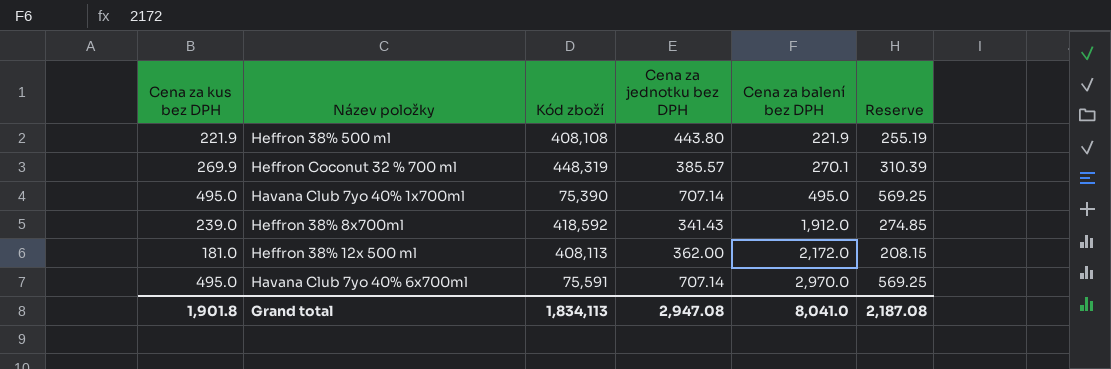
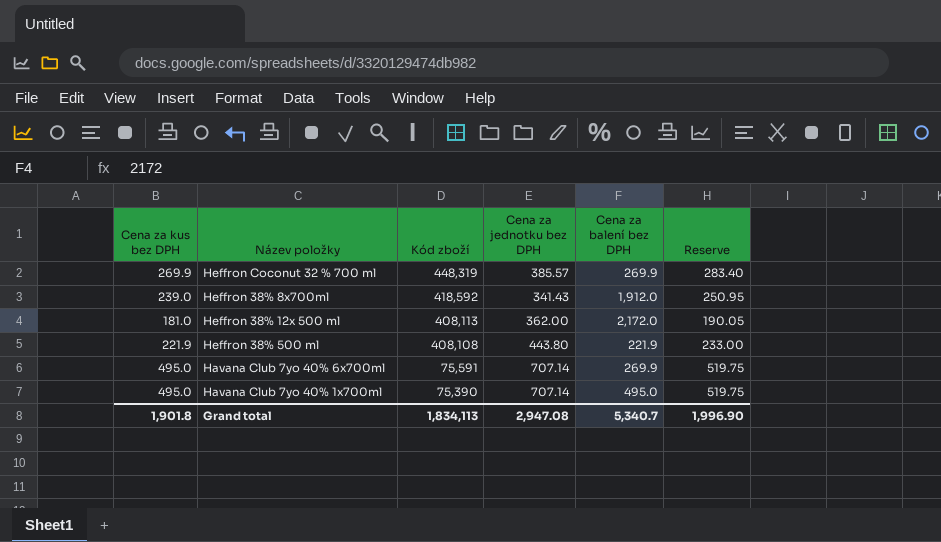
row order: Cena za balení bez DPH ascending -> Kód zboží descending
column Reserve | formula: [Cena za kus bez DPH] * 1.15 -> [Cena za kus bez DPH] * 1.05
Heffron Coconut 32 % 700 ml | Cena za balení bez DPH: 270.1 -> 269.9
Havana Club 7yo 40% 6x700ml | Cena za balení bez DPH: 2,970.0 -> 269.9
Grand total | Cena za balení bez DPH: 8,041.0 -> 5,340.7
Grand total | Reserve: 2,187.08 -> 1,996.90

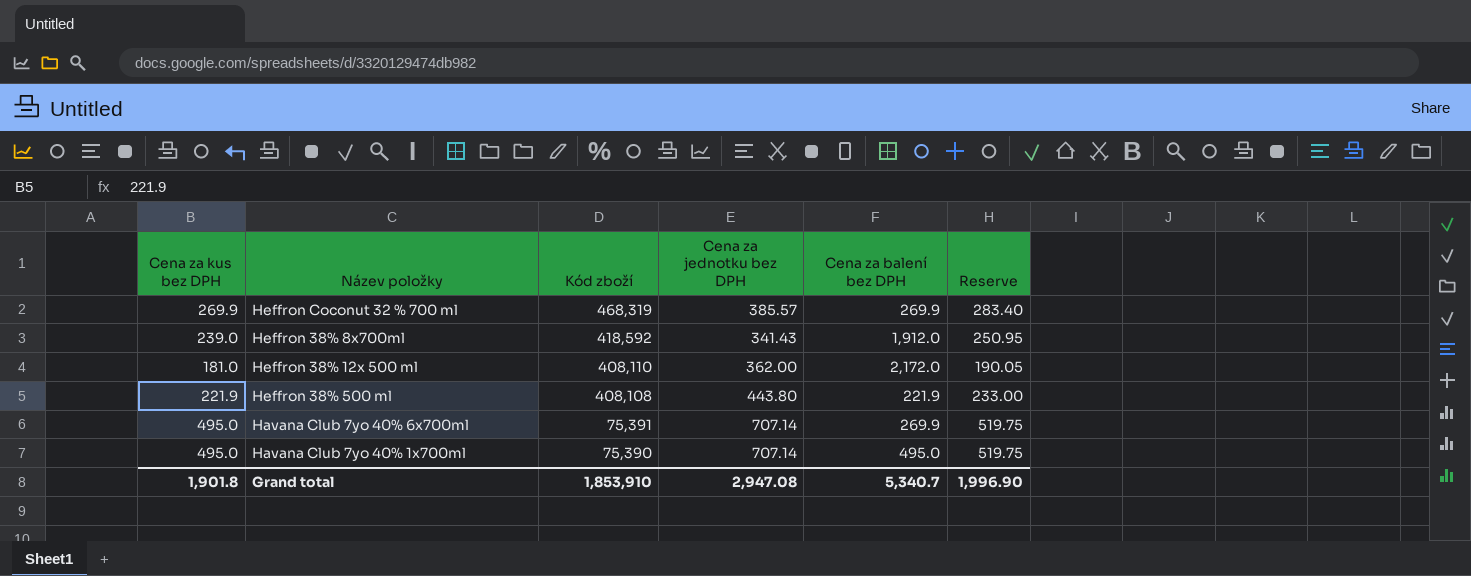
Heffron Coconut 32 % 700 ml | Kód zboží: 448,319 -> 468,319
Heffron 38% 12x 500 ml | Kód zboží: 408,113 -> 408,110
Havana Club 7yo 40% 6x700ml | Kód zboží: 75,591 -> 75,391
Grand total | Kód zboží: 1,834,113 -> 1,853,910

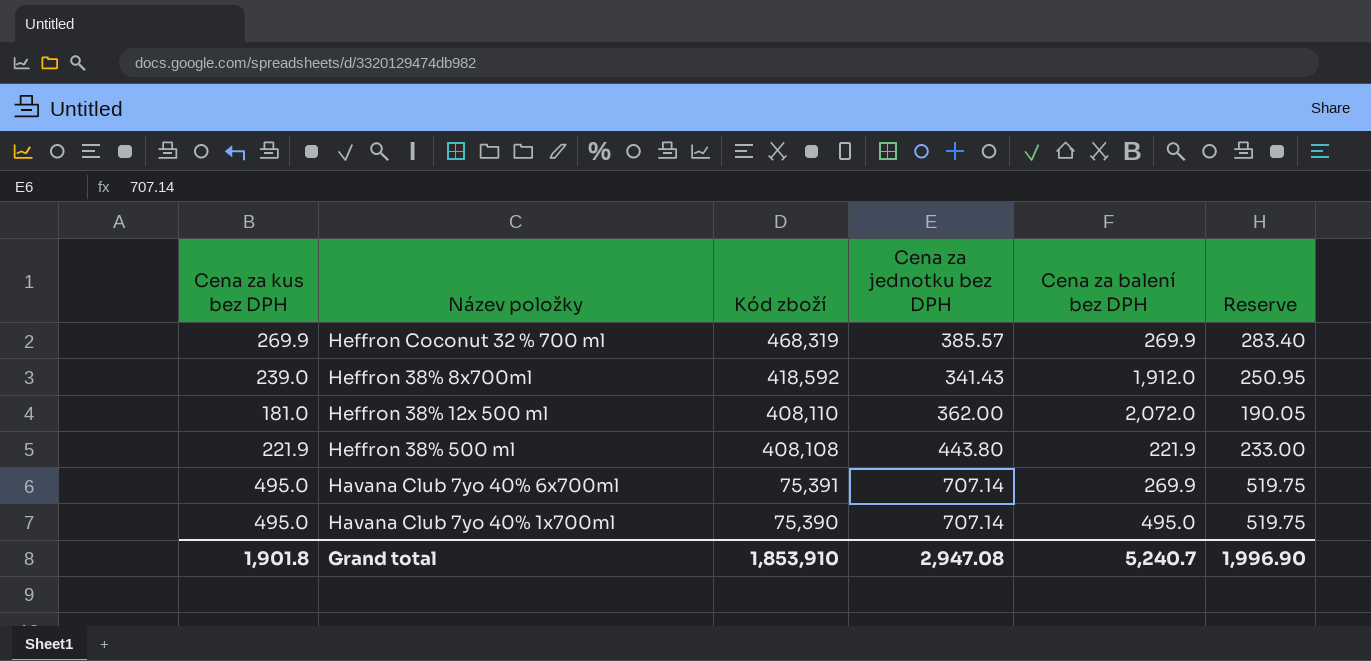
Heffron 38% 12x 500 ml | Cena za balení bez DPH: 2,172.0 -> 2,072.0
Grand total | Cena za balení bez DPH: 5,340.7 -> 5,240.7

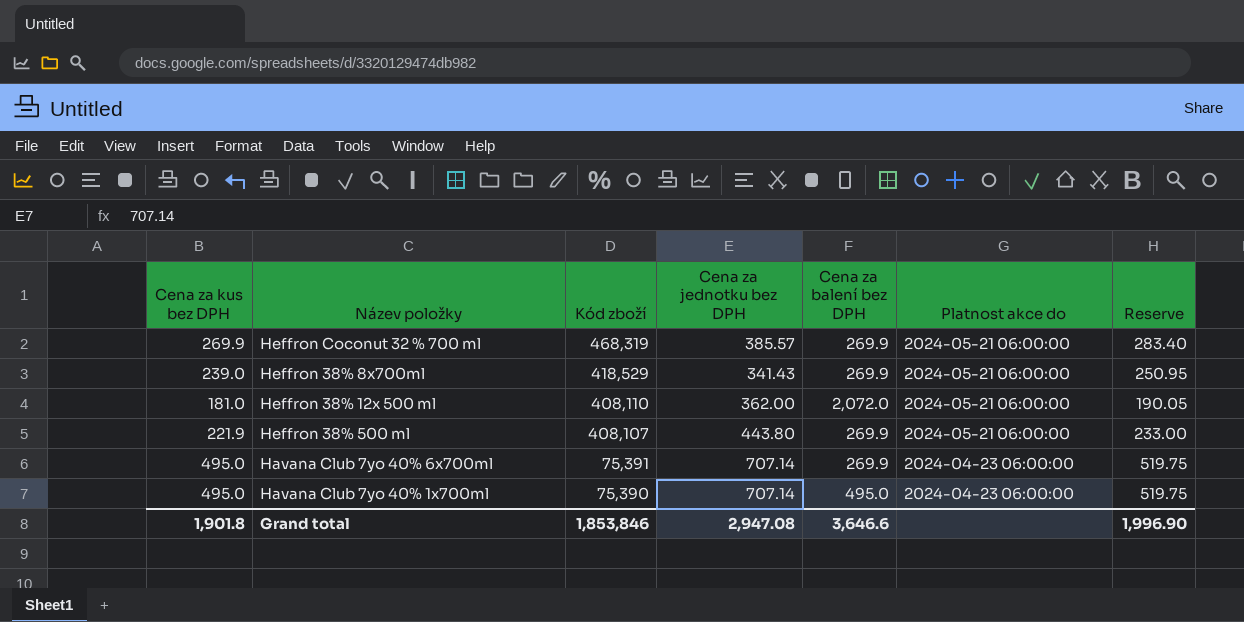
column Platnost akce do | position: none -> 6
Heffron 38% 8x700ml | Kód zboží: 418,592 -> 418,529
Heffron 38% 8x700ml | Cena za balení bez DPH: 1,912.0 -> 269.9
Heffron 38% 500 ml | Kód zboží: 408,108 -> 408,107
Heffron 38% 500 ml | Cena za balení bez DPH: 221.9 -> 269.9
Grand total | Kód zboží: 1,853,910 -> 1,853,846
Grand total | Cena za balení bez DPH: 5,240.7 -> 3,646.6

